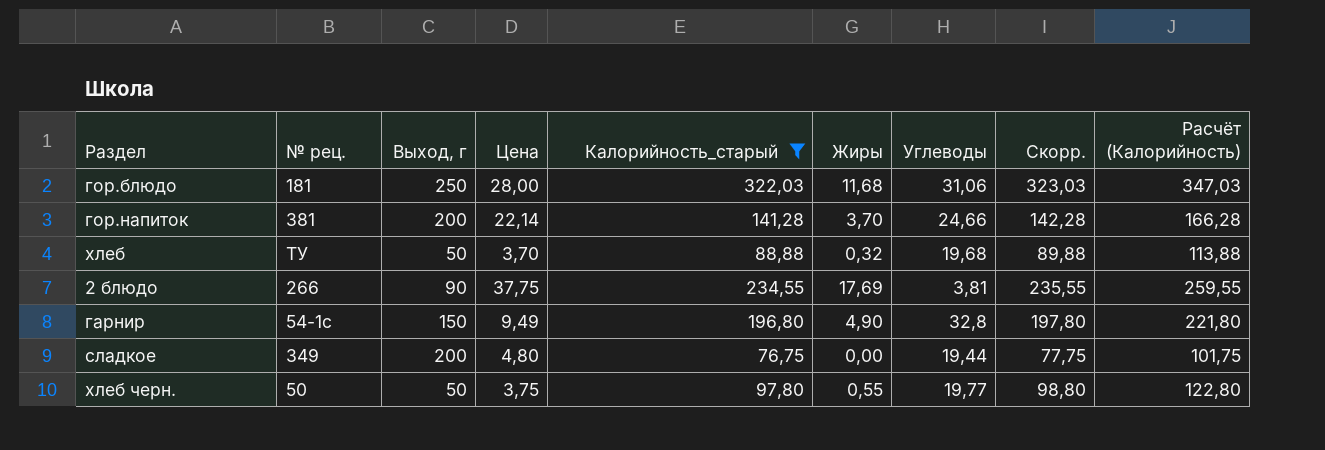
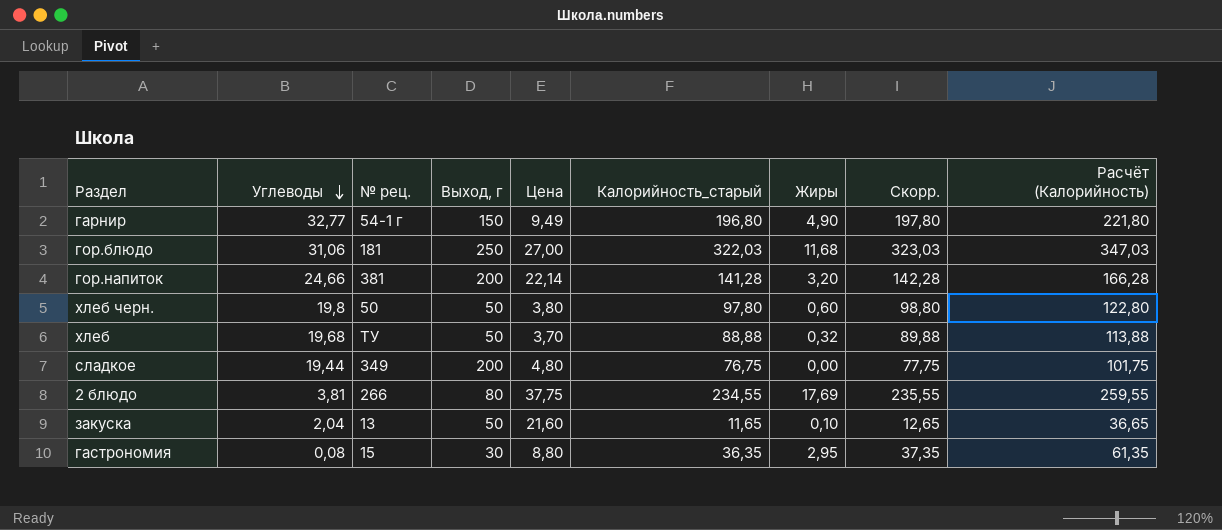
filter: Калорийность_старый >= 76,75 -> none
row order: none -> Углеводы descending
column Углеводы | position: 7 -> 2
гарнир | Углеводы: 32,8 -> 32,77
гарнир | № рец.: 54-1с -> 54-1 г
гор.блюдо | Цена: 28,00 -> 27,00
гор.напиток | Жиры: 3,70 -> 3,20
хлеб черн. | Углеводы: 19,77 -> 19,8
хлеб черн. | Цена: 3,75 -> 3,80
хлеб черн. | Жиры: 0,55 -> 0,60
2 блюдо | Выход, г: 90 -> 80

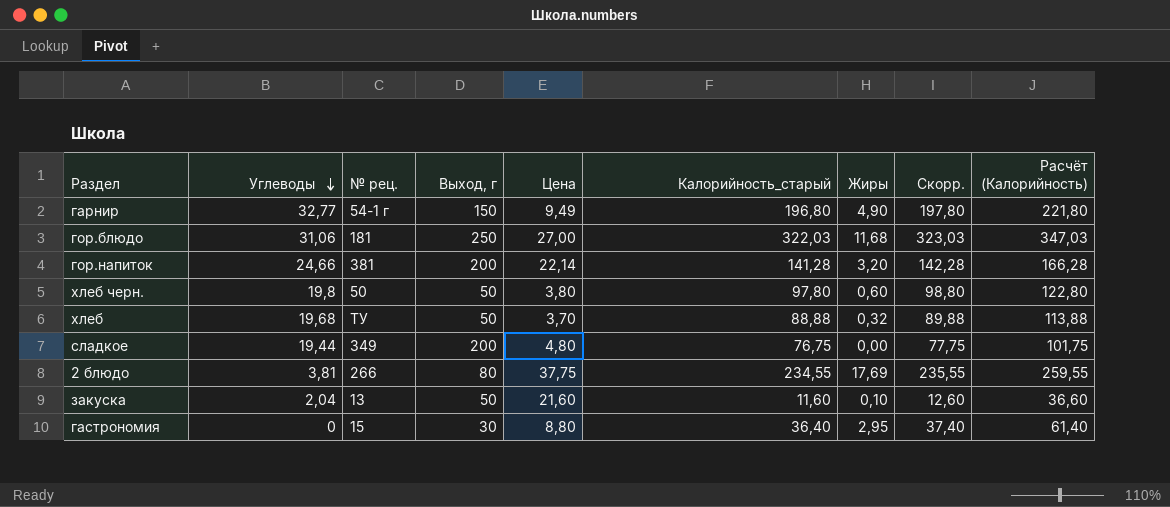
закуска | Калорийность_старый: 11,65 -> 11,60
закуска | Скорр.: 12,65 -> 12,60
закуска | Расчёт (Калорийность): 36,65 -> 36,60
гастрономия | Углеводы: 0,08 -> 0
гастрономия | Калорийность_старый: 36,35 -> 36,40
гастрономия | Скорр.: 37,35 -> 37,40
гастрономия | Расчёт (Калорийность): 61,35 -> 61,40

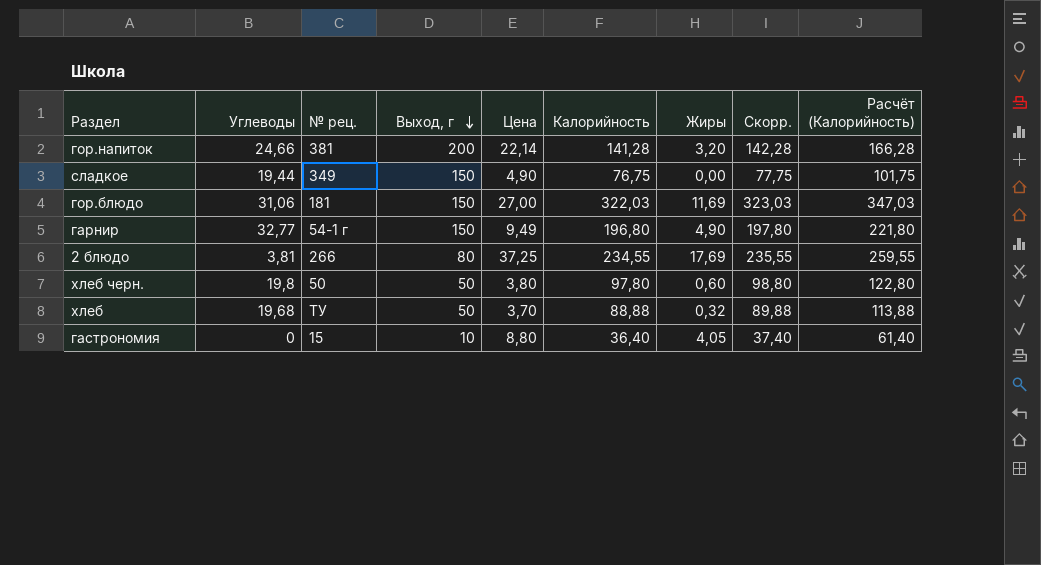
row order: Углеводы descending -> Выход, г descending
column name: Калорийность_старый -> Калорийность
row закуска: 2,04 | 13 | 50 | 21,60 | 11,60 | 0,10 | 12,60 | 36,60 -> none
сладкое | Выход, г: 200 -> 150
сладкое | Цена: 4,80 -> 4,90
гор.блюдо | Выход, г: 250 -> 150
гор.блюдо | Жиры: 11,68 -> 11,69
2 блюдо | Цена: 37,75 -> 37,25
гастрономия | Выход, г: 30 -> 10
гастрономия | Жиры: 2,95 -> 4,05

